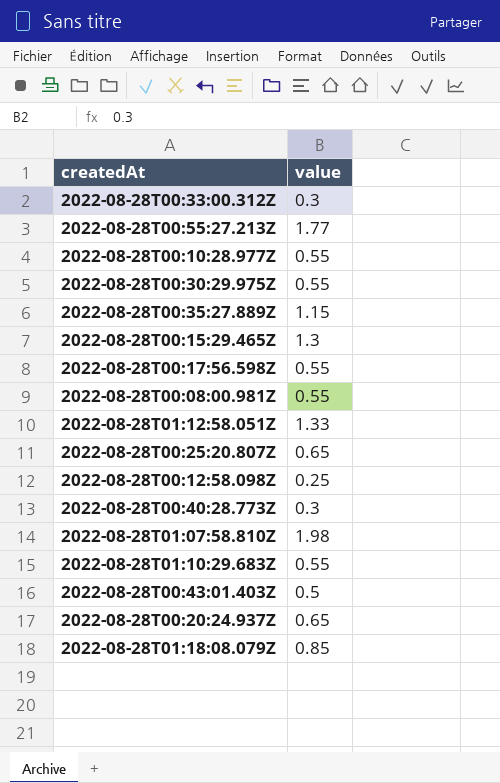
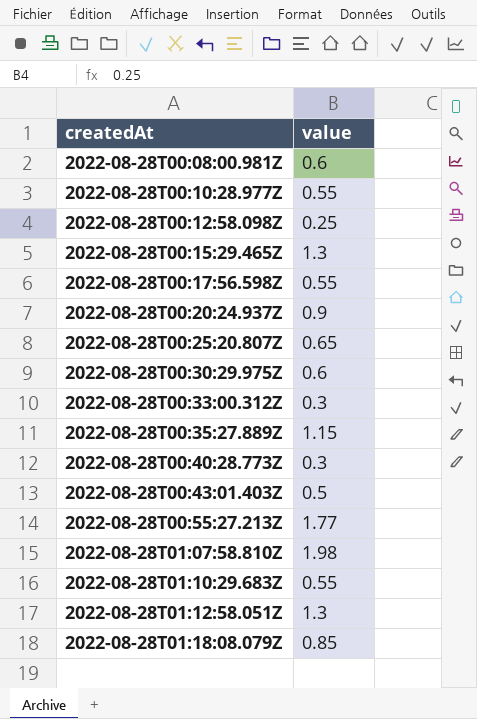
row order: none -> createdAt ascending
2022-08-28T00:08:00.981Z | value: 0.55 -> 0.6
2022-08-28T00:20:24.937Z | value: 0.65 -> 0.9
2022-08-28T00:30:29.975Z | value: 0.55 -> 0.6
2022-08-28T01:12:58.051Z | value: 1.33 -> 1.3

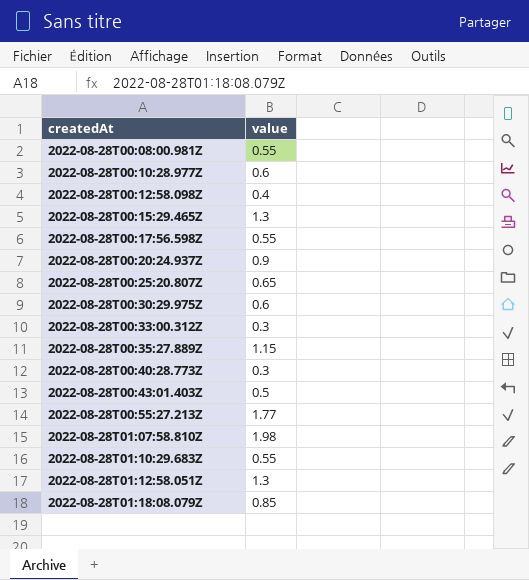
2022-08-28T00:08:00.981Z | value: 0.6 -> 0.55
2022-08-28T00:10:28.977Z | value: 0.55 -> 0.6
2022-08-28T00:12:58.098Z | value: 0.25 -> 0.4

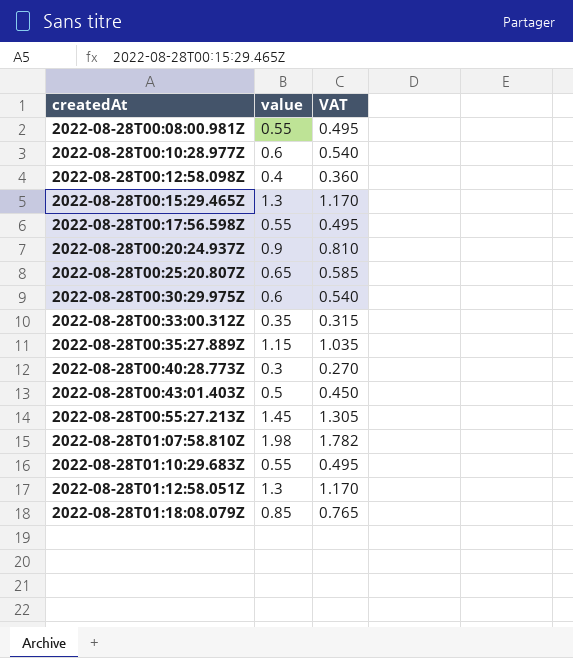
column VAT | formula: none -> [value] * 0.9
2022-08-28T00:33:00.312Z | value: 0.3 -> 0.35
2022-08-28T00:55:27.213Z | value: 1.77 -> 1.45

